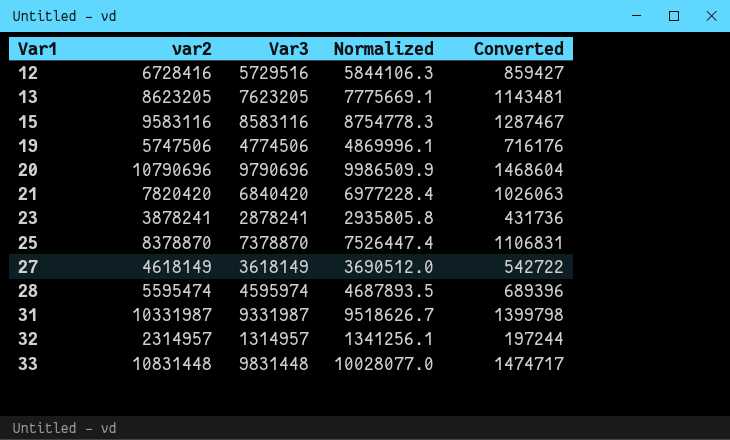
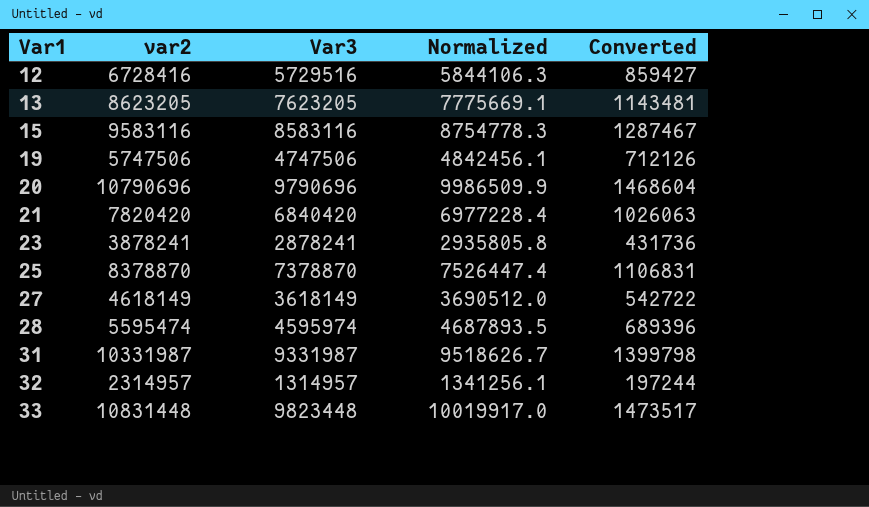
19 | Var3: 4774506 -> 4747506
19 | Normalized: 4869996.1 -> 4842456.1
19 | Converted: 716176 -> 712126
33 | Var3: 9831448 -> 9823448
33 | Normalized: 10028077.0 -> 10019917.0
33 | Converted: 1474717 -> 1473517

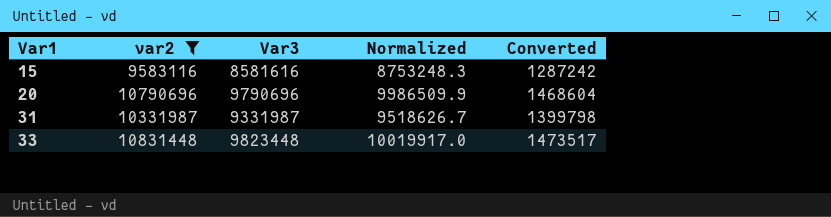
filter: none -> var2 >= 9583116
15 | Var3: 8583116 -> 8581616
15 | Normalized: 8754778.3 -> 8753248.3
15 | Converted: 1287467 -> 1287242

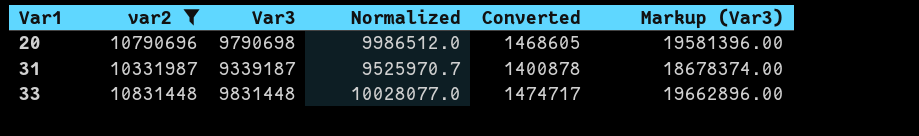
column Markup (Var3) | formula: none -> [Var3] * 2
row 15: 9583116 | 8581616 | 8753248.3 | 1287242 -> none
20 | Var3: 9790696 -> 9790698
20 | Normalized: 9986509.9 -> 9986512.0
20 | Converted: 1468604 -> 1468605
31 | Var3: 9331987 -> 9339187
31 | Normalized: 9518626.7 -> 9525970.7
31 | Converted: 1399798 -> 1400878
33 | Var3: 9823448 -> 9831448
33 | Normalized: 10019917.0 -> 10028077.0
33 | Converted: 1473517 -> 1474717

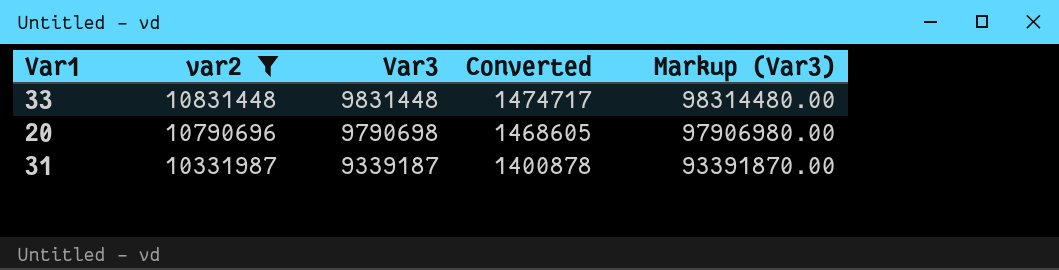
row order: Var1 ascending -> var2 descending
column Normalized | formula: [Var3] * 1.02 -> none
column Markup (Var3) | formula: [Var3] * 2 -> [Var3] * 10

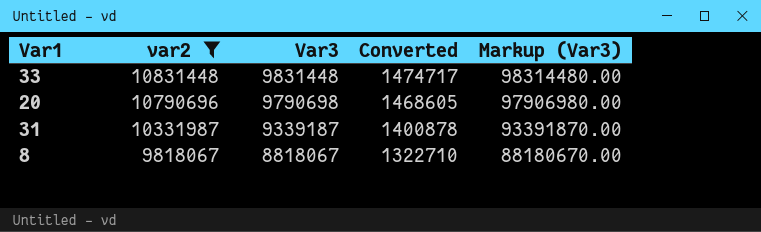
row 8: none -> 9818067 | 8818067 | 1322710 | 88180670.00

